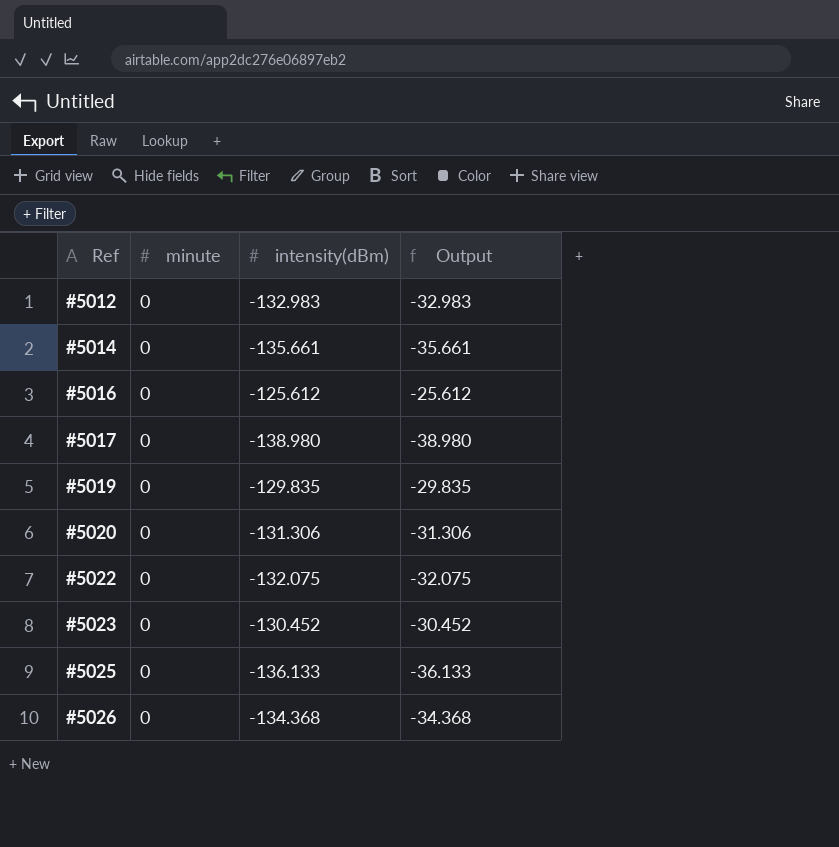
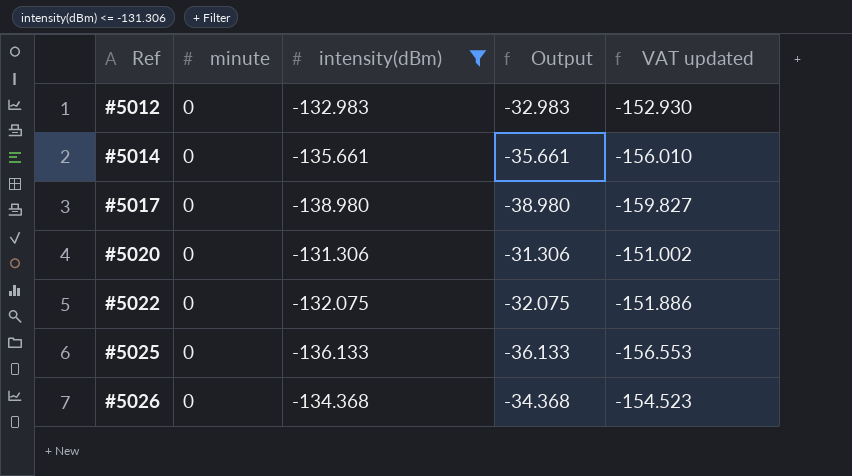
filter: none -> intensity(dBm) <= -131.306
column VAT updated | formula: none -> [intensity(dBm)] * 1.15

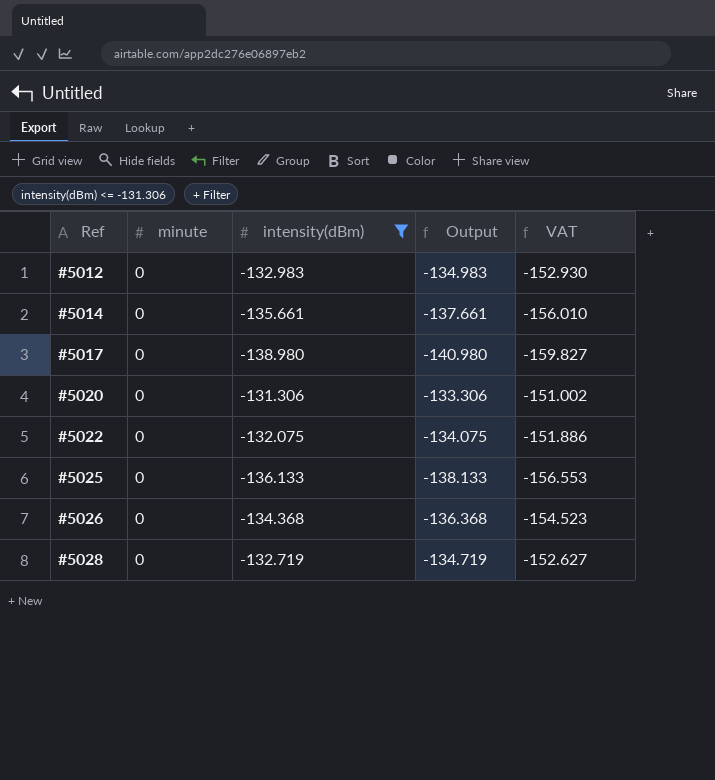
column Output | formula: [intensity(dBm)] + 100 -> [intensity(dBm)] - 2
column name: VAT updated -> VAT
row #5028: none -> 0 | -132.719 | -134.719 | -152.627

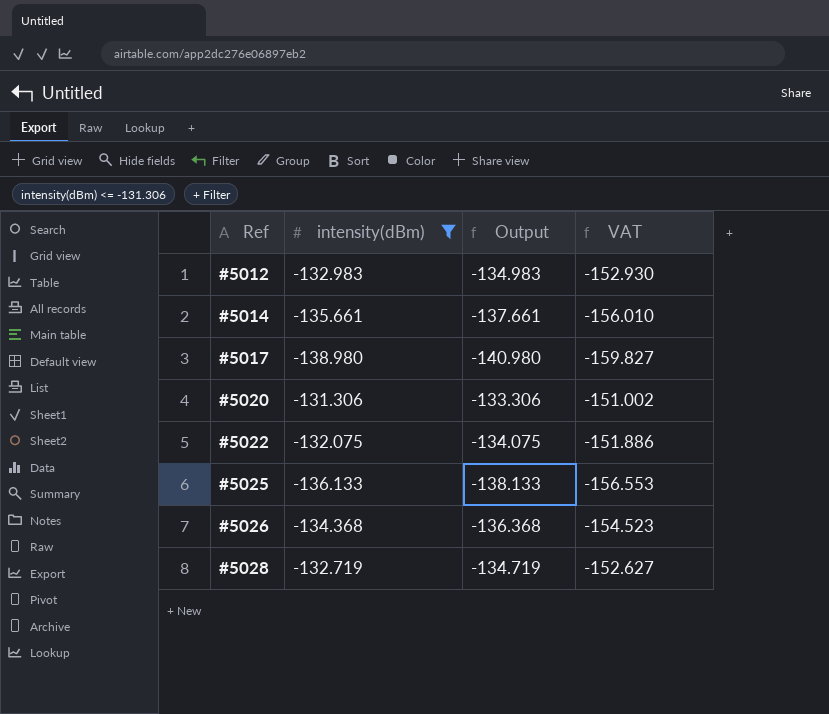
column minute | position: 2 -> none

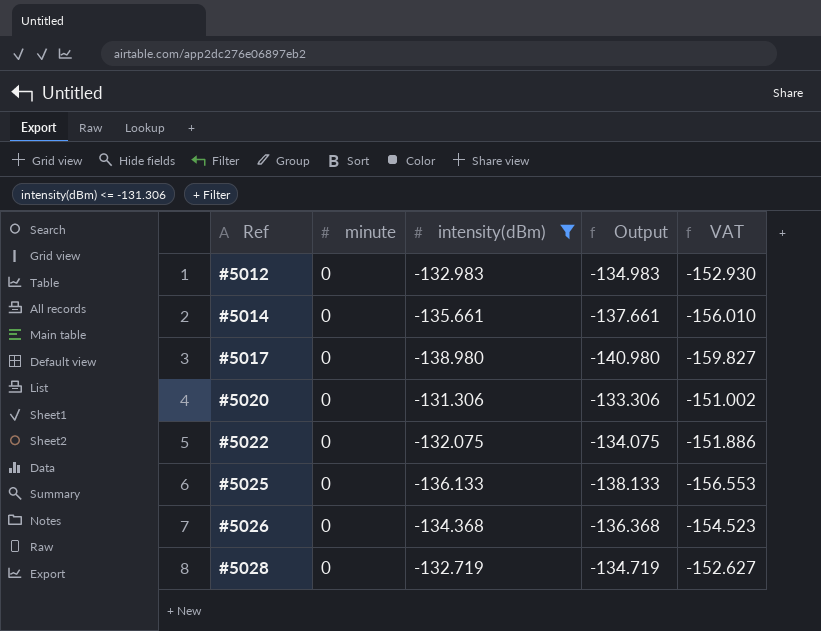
column minute | position: none -> 2

